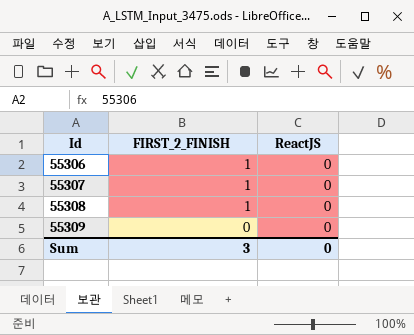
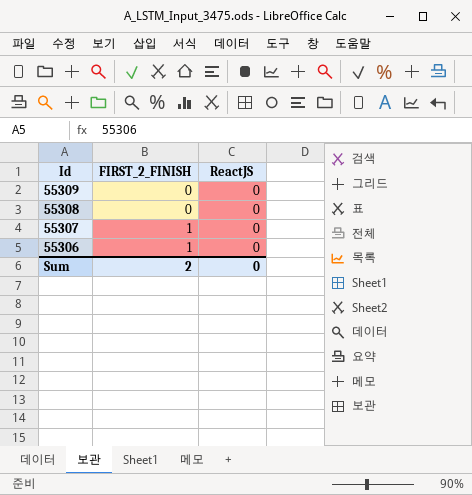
row order: Id ascending -> Id descending
55308 | FIRST_2_FINISH: 1 -> 0
Sum | FIRST_2_FINISH: 3 -> 2

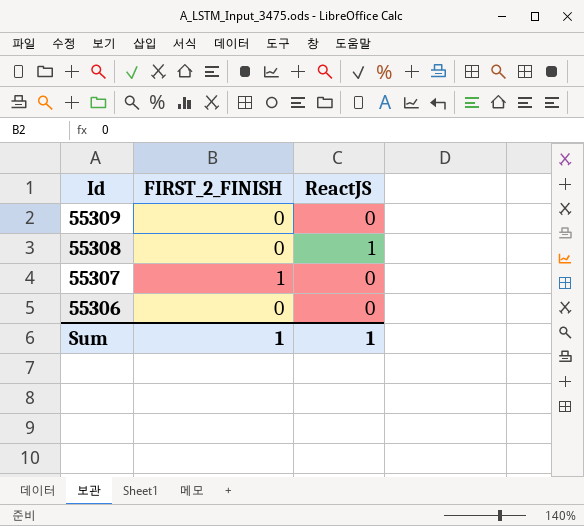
55308 | ReactJS: 0 -> 1
55306 | FIRST_2_FINISH: 1 -> 0
Sum | FIRST_2_FINISH: 2 -> 1
Sum | ReactJS: 0 -> 1

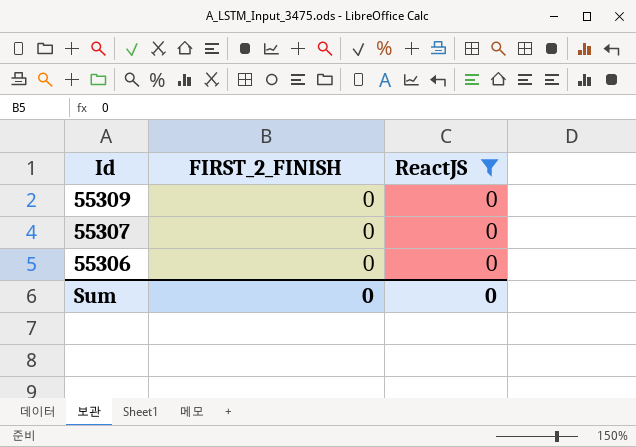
filter: none -> ReactJS = 0
55307 | FIRST_2_FINISH: 1 -> 0
Sum | FIRST_2_FINISH: 1 -> 0
Sum | ReactJS: 1 -> 0

